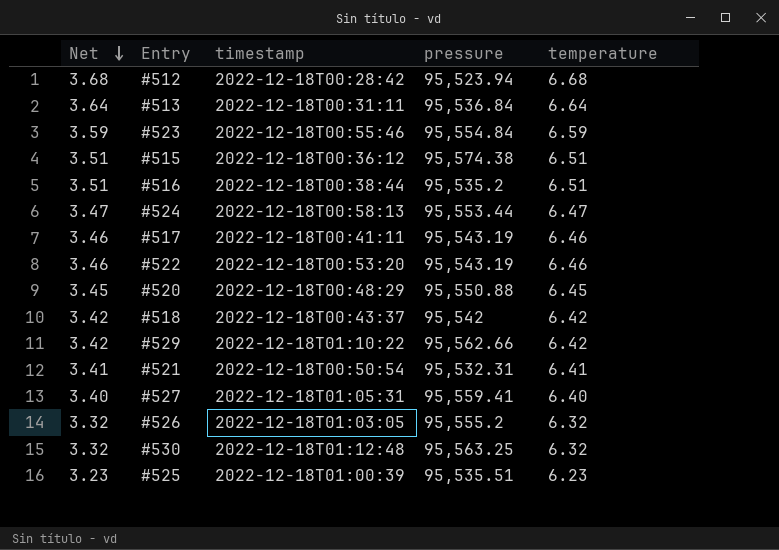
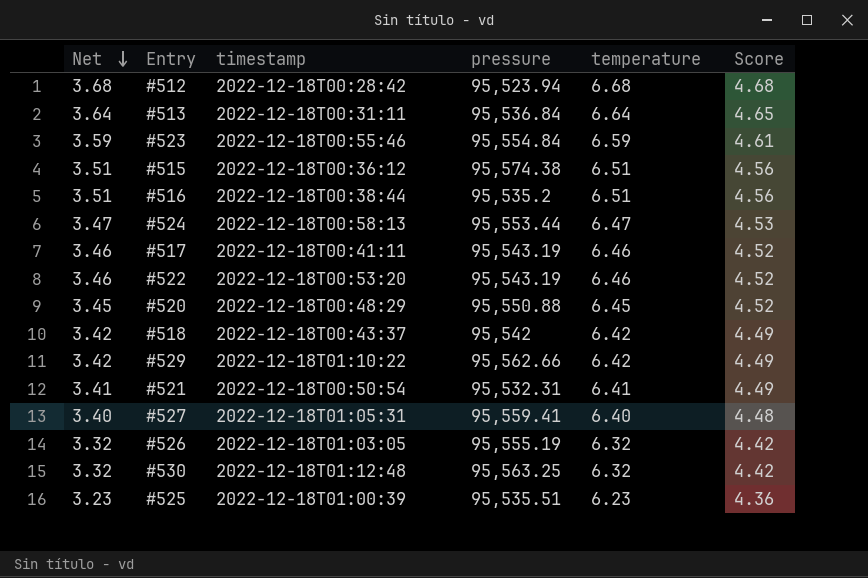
column Score | formula: none -> [temperature] * 0.7
#526 | pressure: 95,555.2 -> 95,555.19

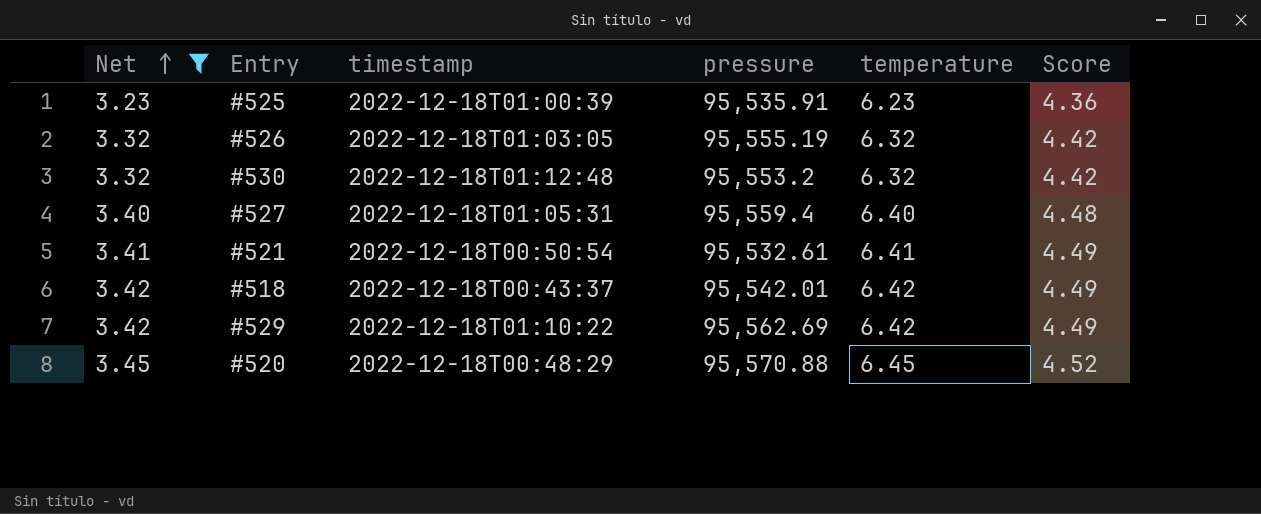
filter: none -> Net <= 3.45
row order: Net descending -> Net ascending
#525 | pressure: 95,535.51 -> 95,535.91
#530 | pressure: 95,563.25 -> 95,553.2
#527 | pressure: 95,559.41 -> 95,559.4
#521 | pressure: 95,532.31 -> 95,532.61
#518 | pressure: 95,542 -> 95,542.01
#529 | pressure: 95,562.66 -> 95,562.69
#520 | pressure: 95,550.88 -> 95,570.88

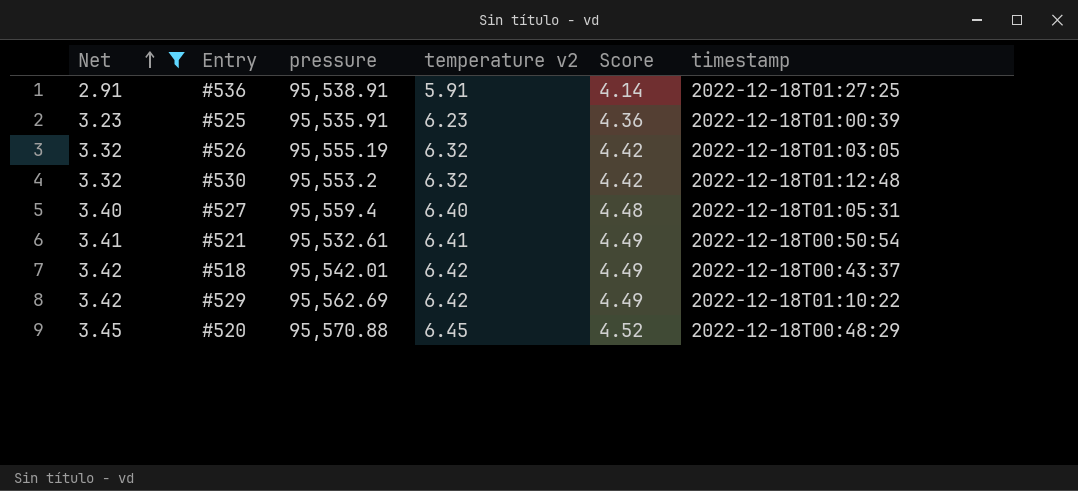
column name: temperature -> temperature v2
column timestamp | position: 3 -> 6
row #536: none -> 2.91 | 95,538.91 | 5.91 | 4.14 | 2022-12-18T01:27:25

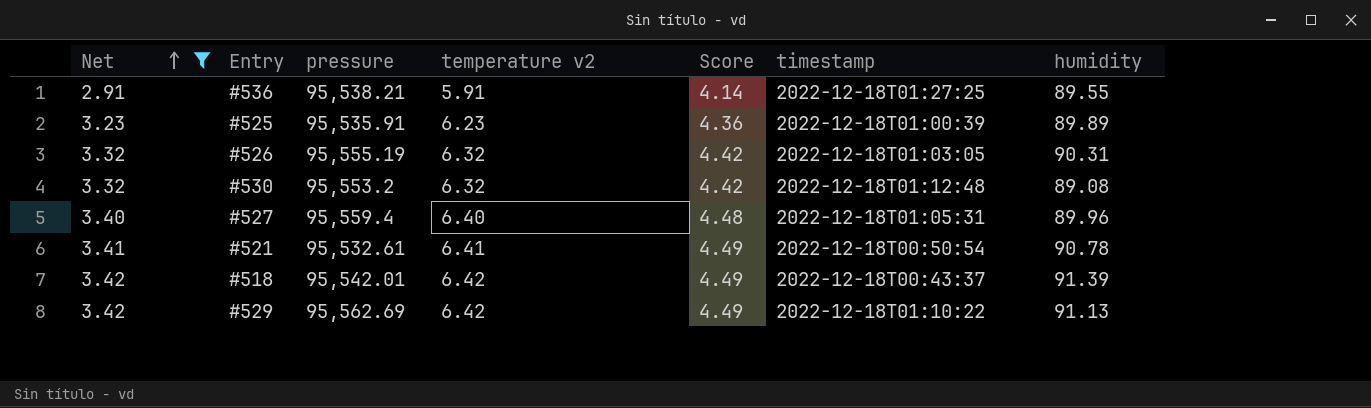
column humidity | position: none -> 7
row #520: 3.45 | 95,570.88 | 6.45 | 4.52 | 2022-12-18T00:48:29 -> none
#536 | pressure: 95,538.91 -> 95,538.21

